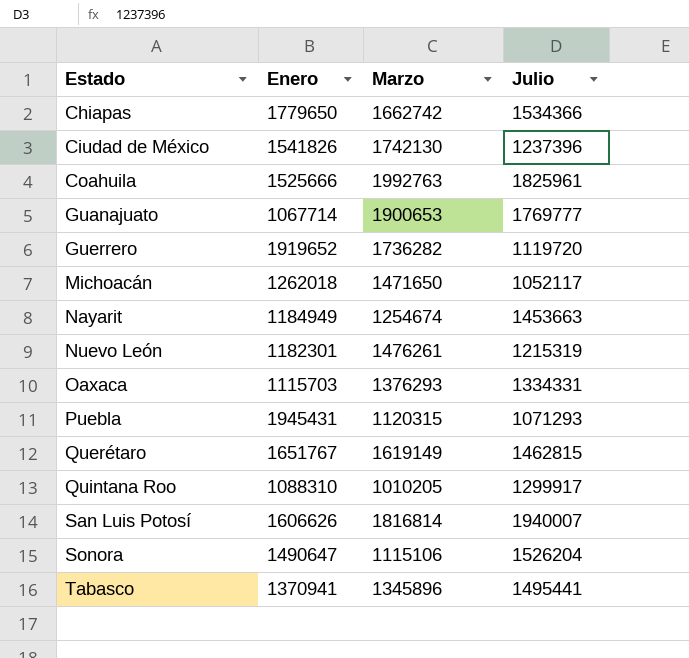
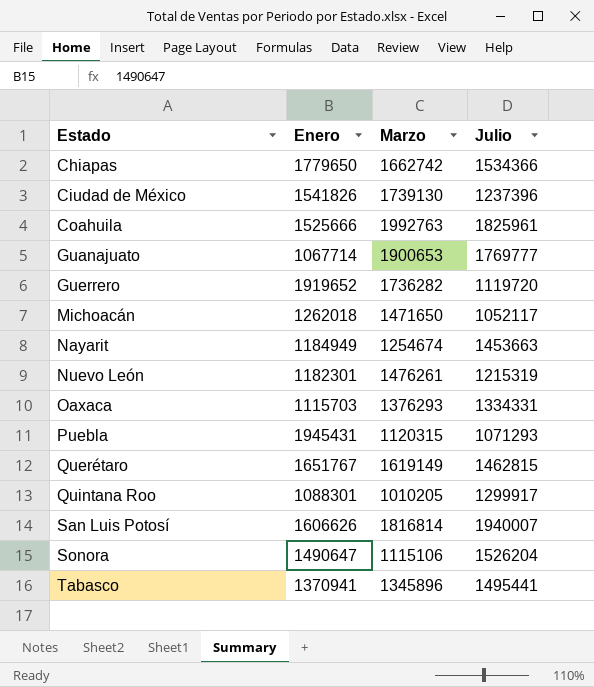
Ciudad de México | Marzo: 1742130 -> 1739130
Quintana Roo | Enero: 1088310 -> 1088301

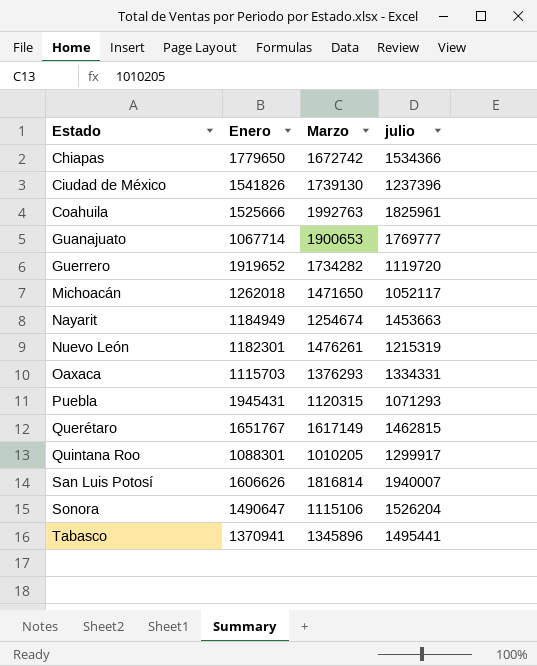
column name: Julio -> julio
Chiapas | Marzo: 1662742 -> 1672742
Guerrero | Marzo: 1736282 -> 1734282
Querétaro | Marzo: 1619149 -> 1617149

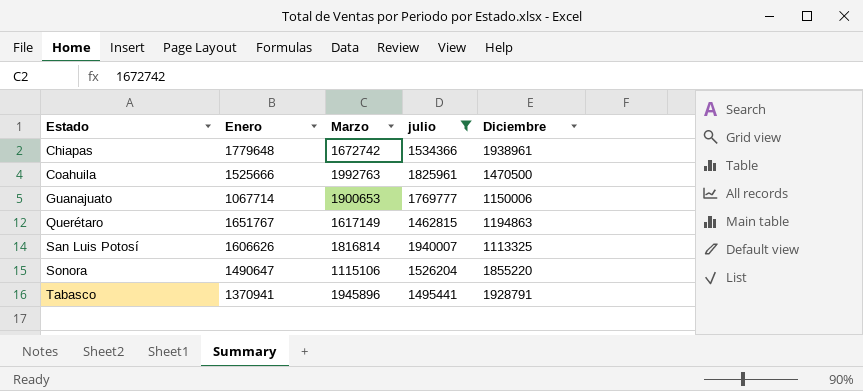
filter: none -> julio >= 1462815
column Diciembre | position: none -> 5
Chiapas | Enero: 1779650 -> 1779648
Tabasco | Marzo: 1345896 -> 1945896

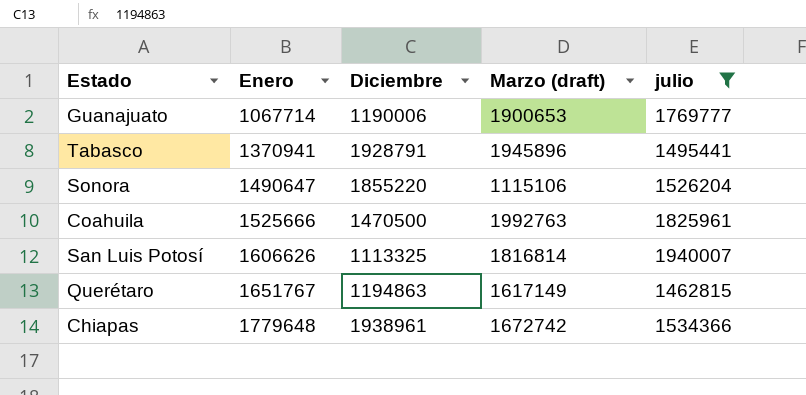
row order: Estado ascending -> Enero ascending
column Diciembre | position: 5 -> 3
column name: Marzo -> Marzo (draft)
Guanajuato | Diciembre: 1150006 -> 1190006

